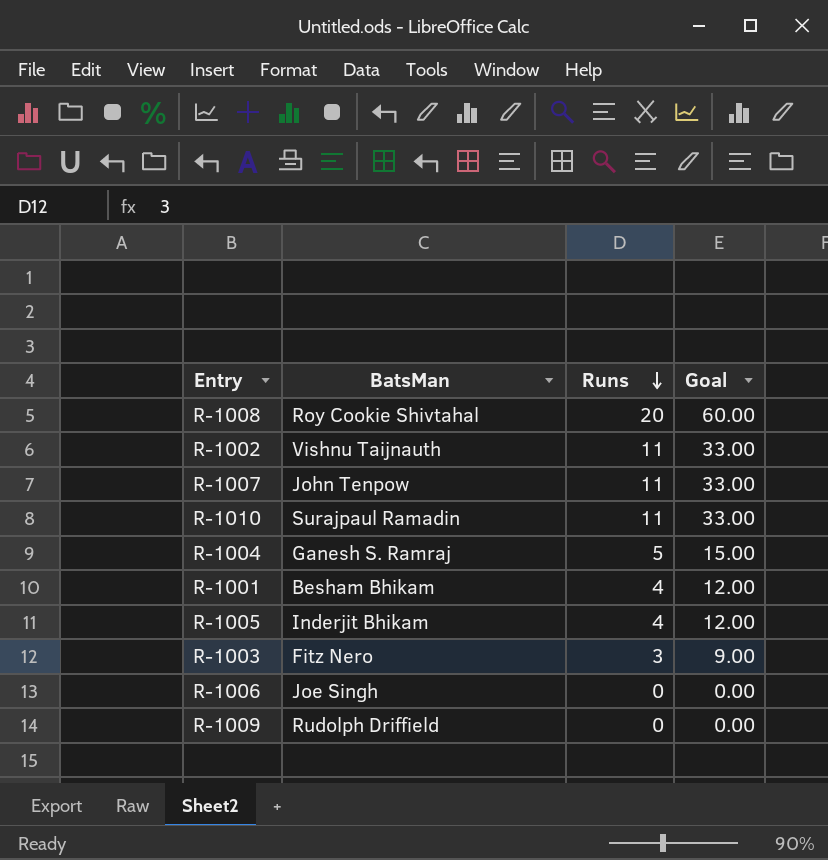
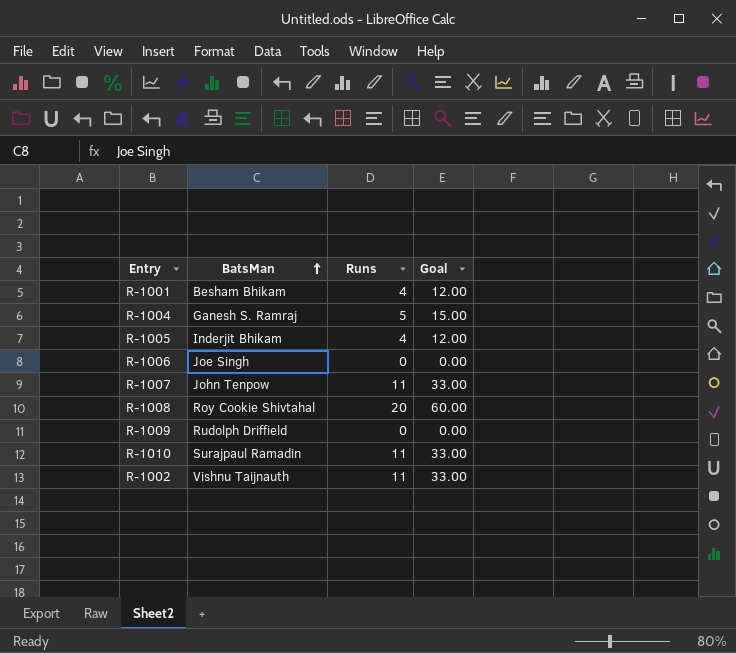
row order: Runs descending -> BatsMan ascending
row R-1003: Fitz Nero | 3 | 9.00 -> none

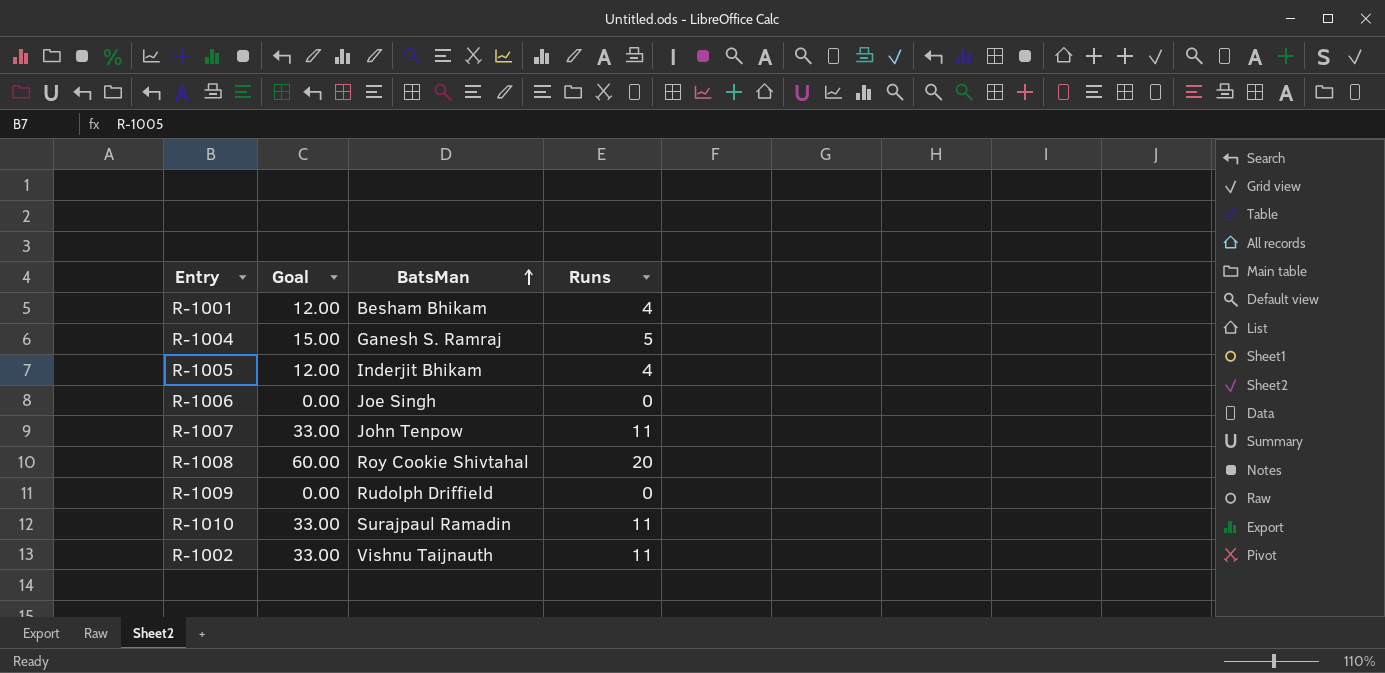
column Goal | position: 4 -> 2

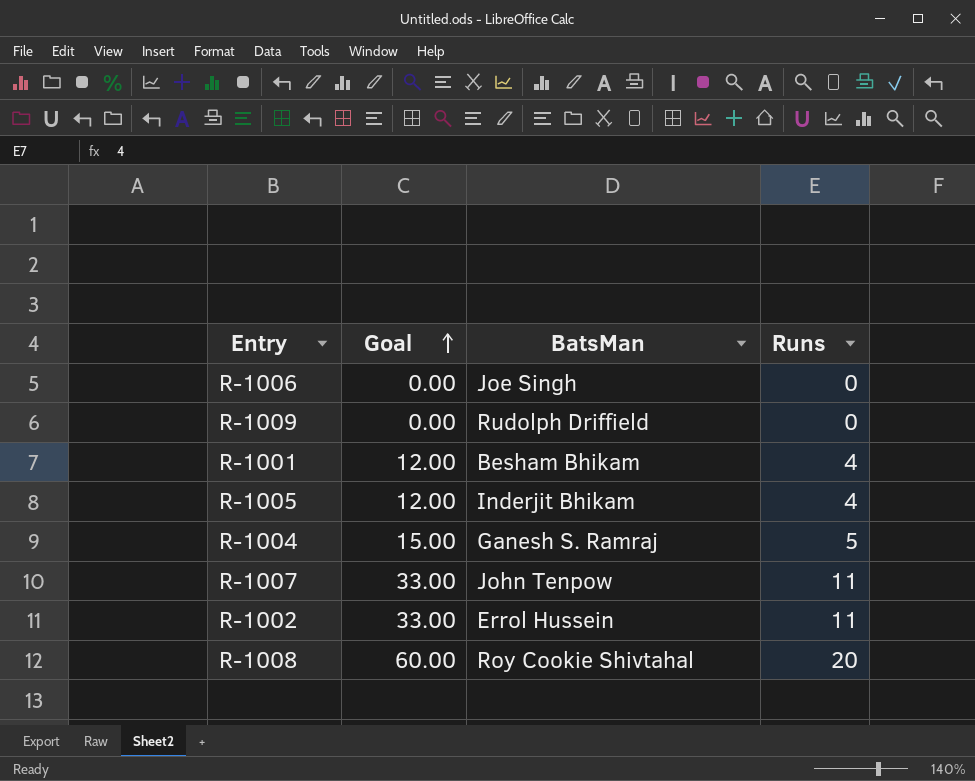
row order: BatsMan ascending -> Goal ascending
row R-1010: 33.00 | Surajpaul Ramadin | 11 -> none
R-1002 | BatsMan: Vishnu Taijnauth -> Errol Hussein

